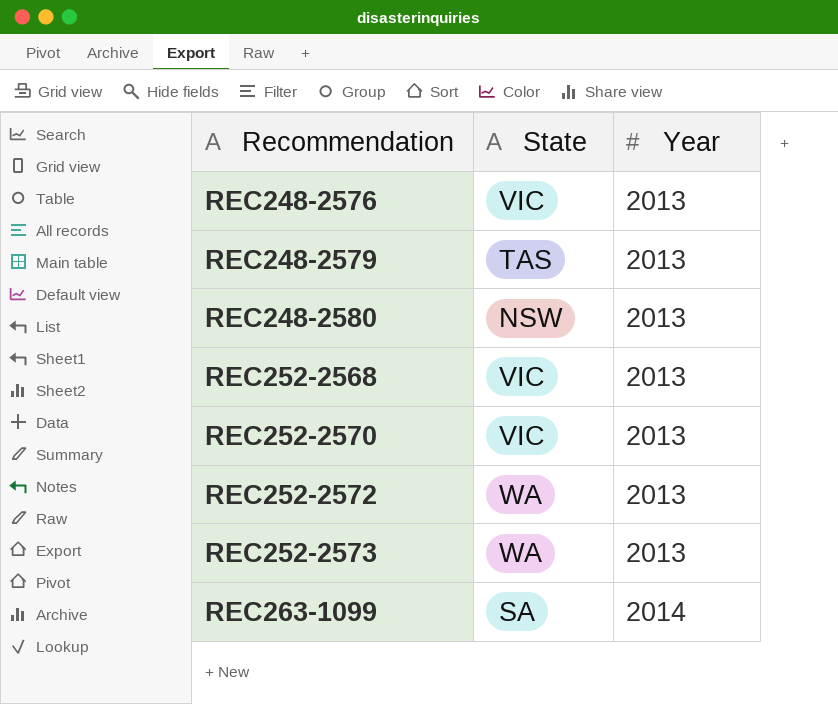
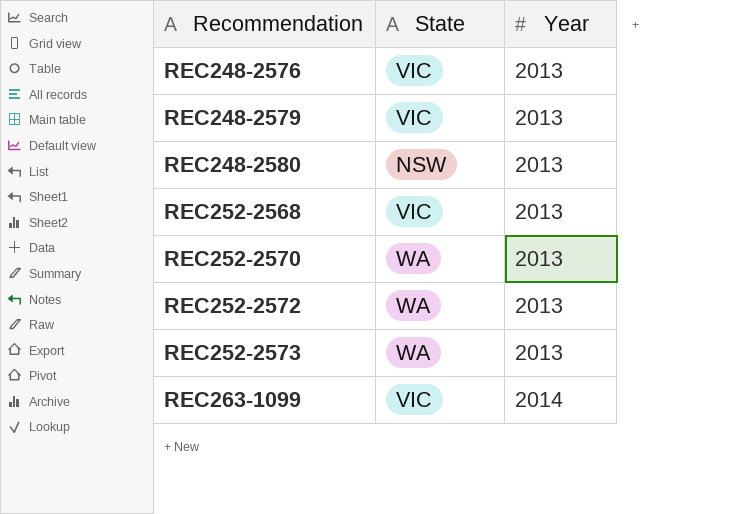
REC248-2579 | State: TAS -> VIC
REC252-2570 | State: VIC -> WA
REC263-1099 | State: SA -> VIC

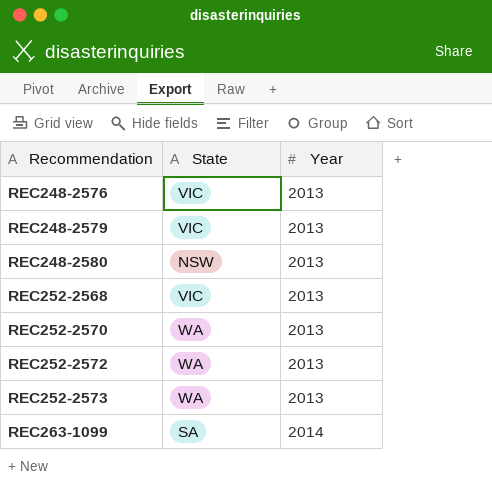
REC263-1099 | State: VIC -> SA

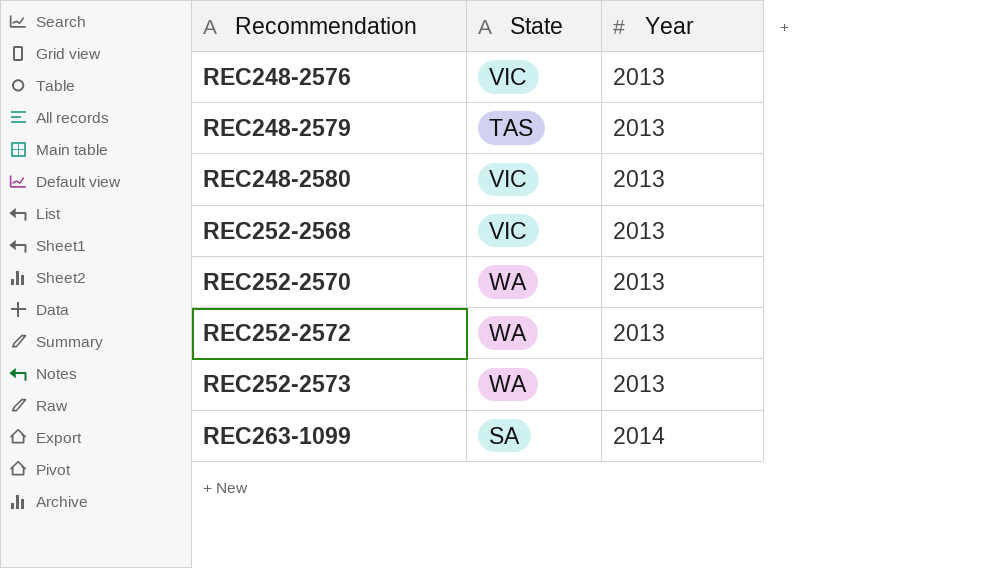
REC248-2579 | State: VIC -> TAS
REC248-2580 | State: NSW -> VIC

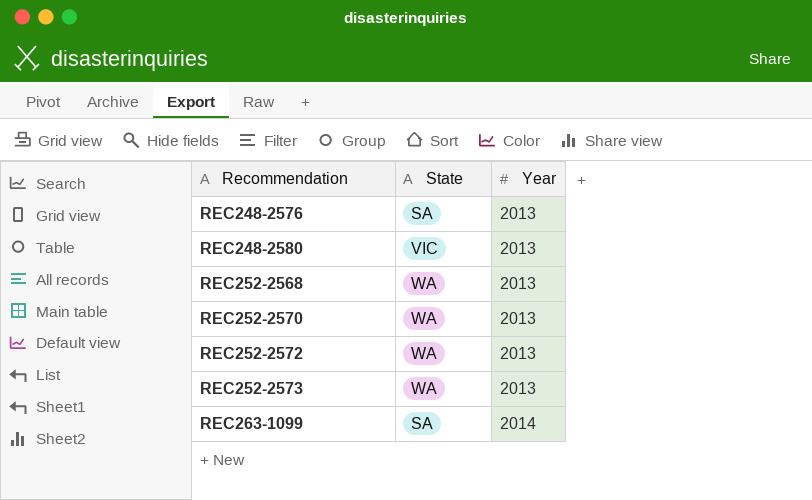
row REC248-2579: TAS | 2013 -> none
REC248-2576 | State: VIC -> SA
REC252-2568 | State: VIC -> WA

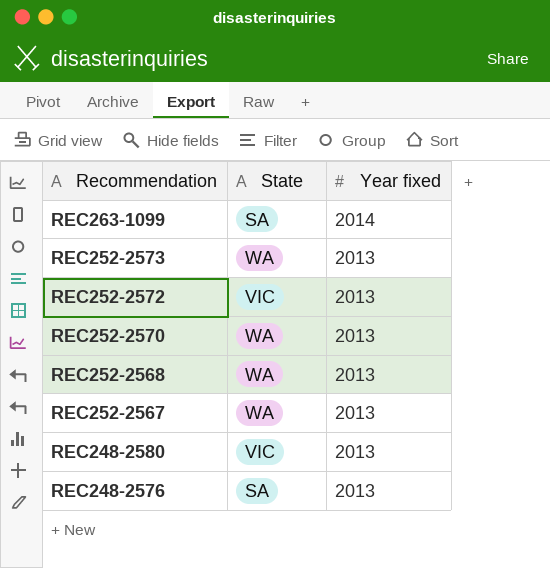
row order: Recommendation ascending -> Recommendation descending
column name: Year -> Year fixed
REC252-2572 | State: WA -> VIC
row REC252-2567: none -> WA | 2013

